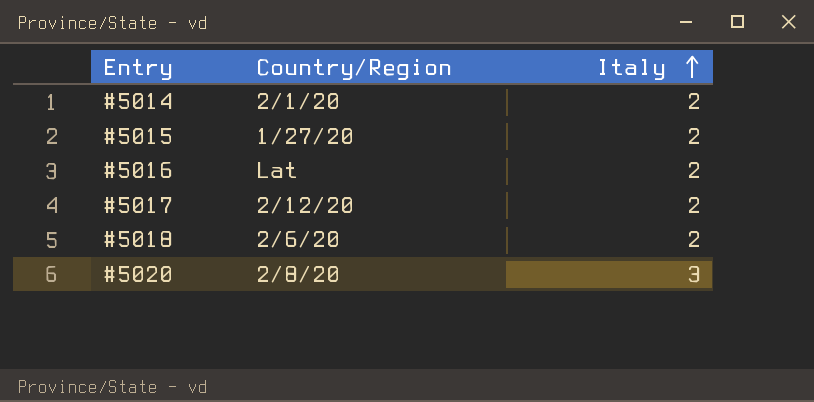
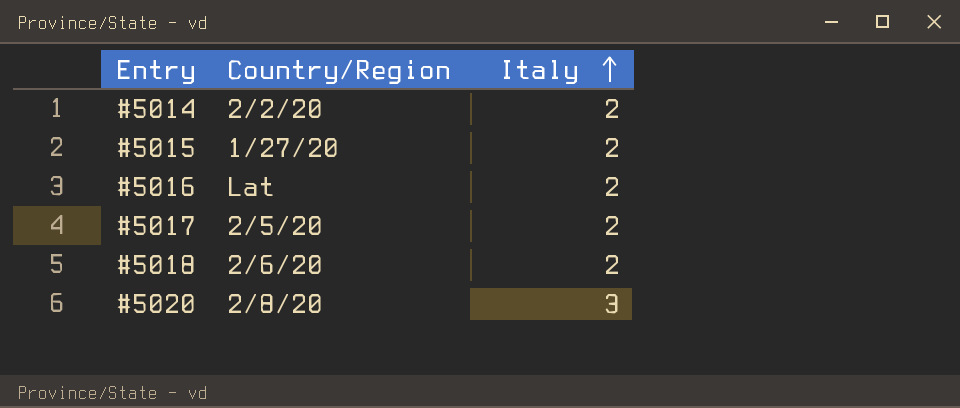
#5014 | Country/Region: 2/1/20 -> 2/2/20
#5017 | Country/Region: 2/12/20 -> 2/5/20

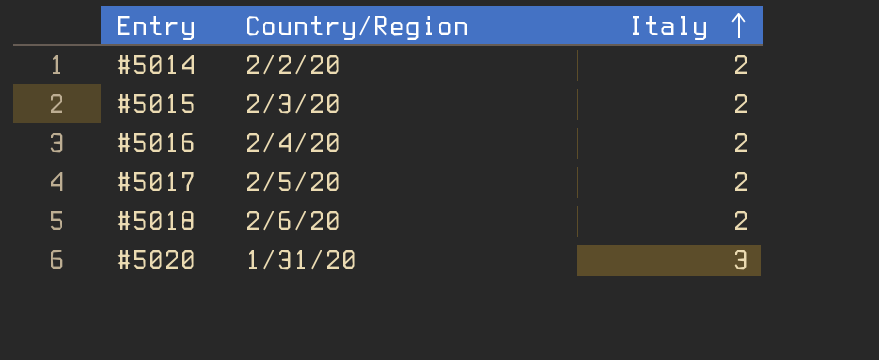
#5015 | Country/Region: 1/27/20 -> 2/3/20
#5016 | Country/Region: Lat -> 2/4/20
#5020 | Country/Region: 2/8/20 -> 1/31/20

